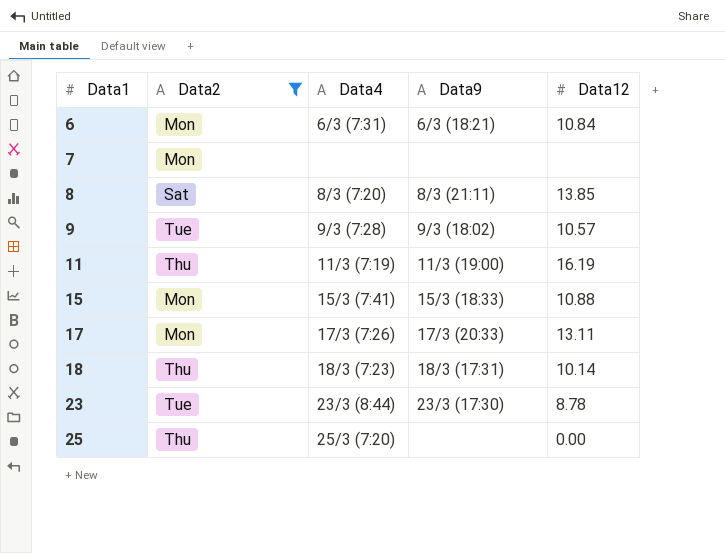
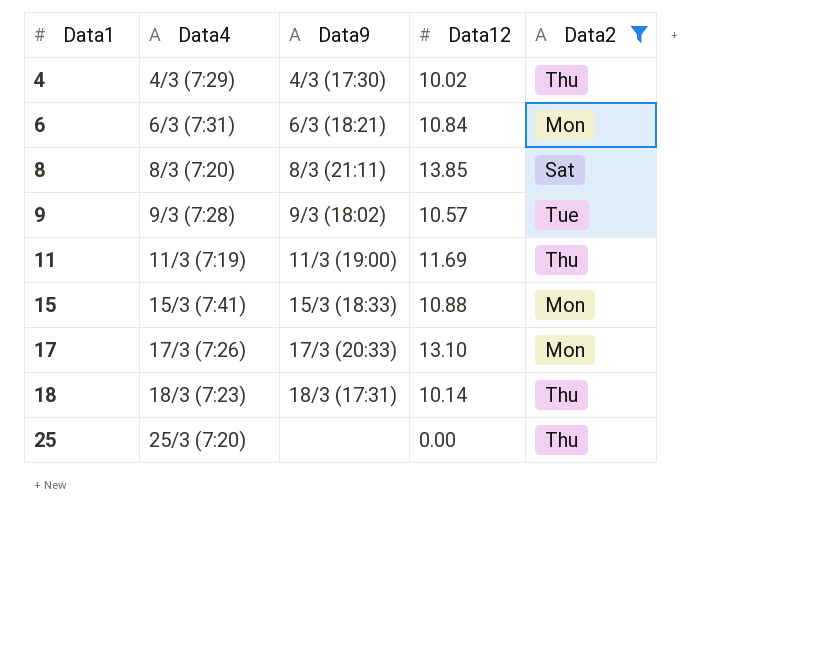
column Data2 | position: 2 -> 5
row 7: Mon | none | none | none -> none
row 23: Tue | 23/3 (8:44) | 23/3 (17:30) | 8.78 -> none
row 4: none -> 4/3 (7:29) | 4/3 (17:30) | 10.02 | Thu
11 | Data12: 16.19 -> 11.69
17 | Data12: 13.11 -> 13.10

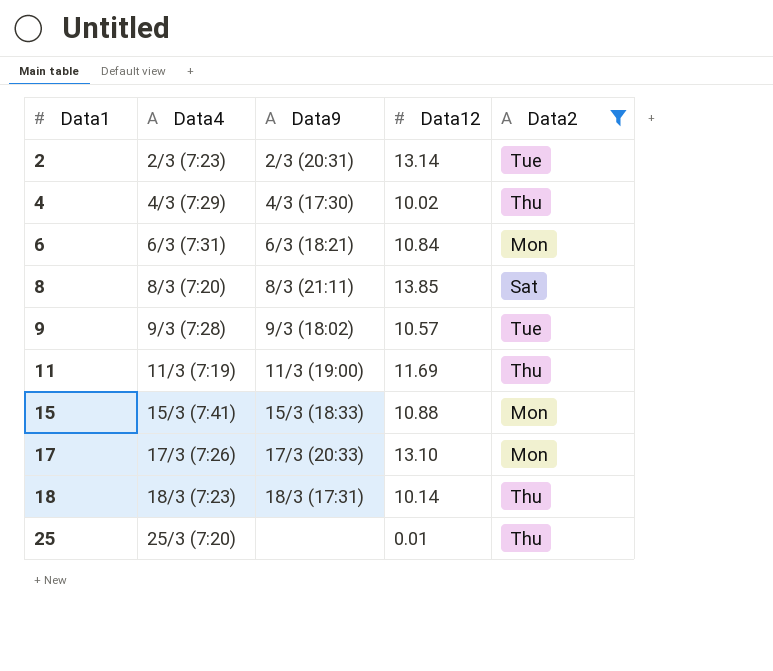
row 2: none -> 2/3 (7:23) | 2/3 (20:31) | 13.14 | Tue
25 | Data12: 0.00 -> 0.01

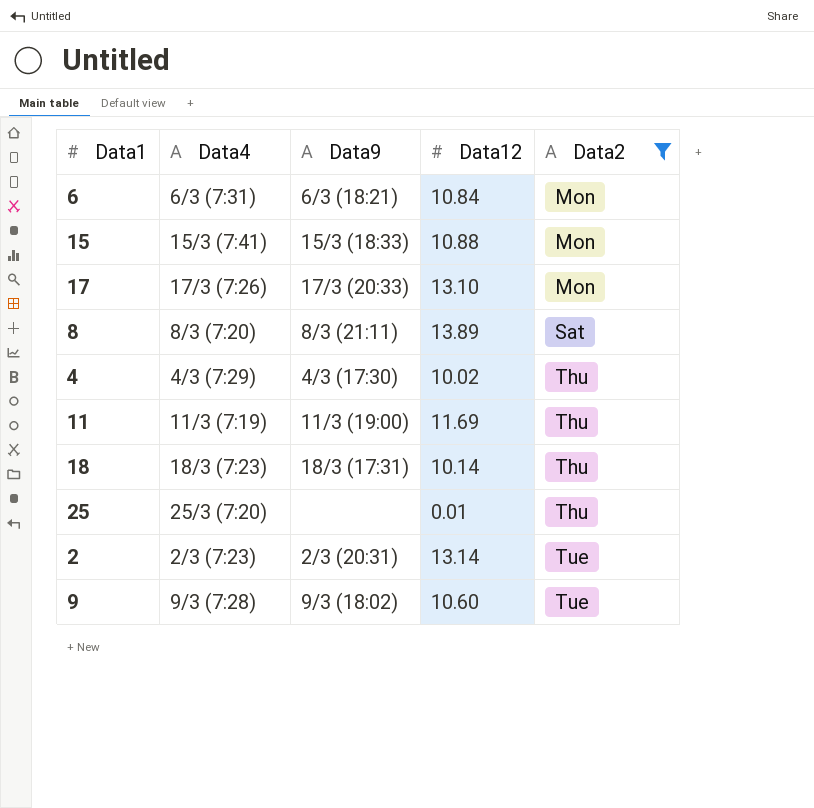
row order: Data1 ascending -> Data2 ascending
8 | Data12: 13.85 -> 13.89
9 | Data12: 10.57 -> 10.60

